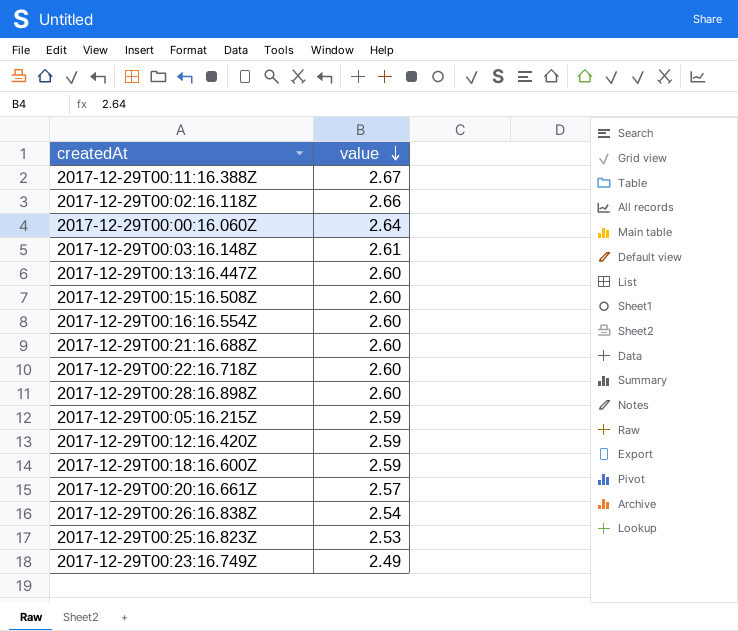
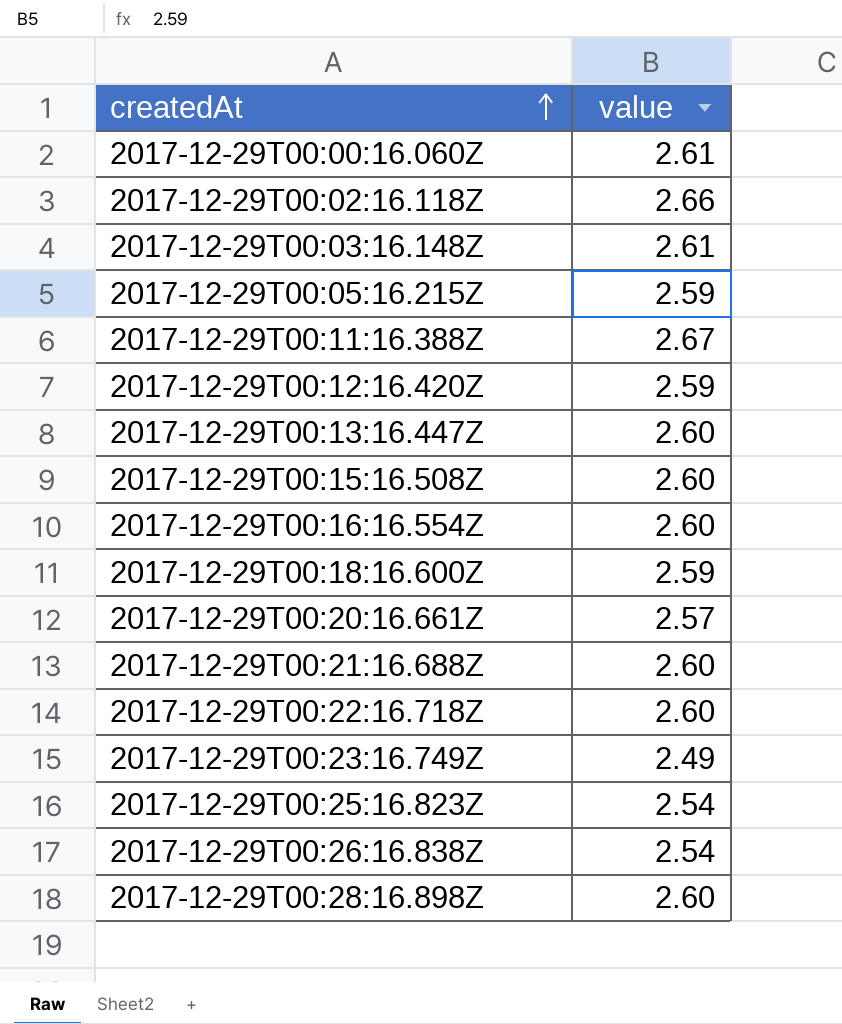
row order: value descending -> createdAt ascending
2017-12-29T00:00:16.060Z | value: 2.64 -> 2.61
2017-12-29T00:25:16.823Z | value: 2.53 -> 2.54

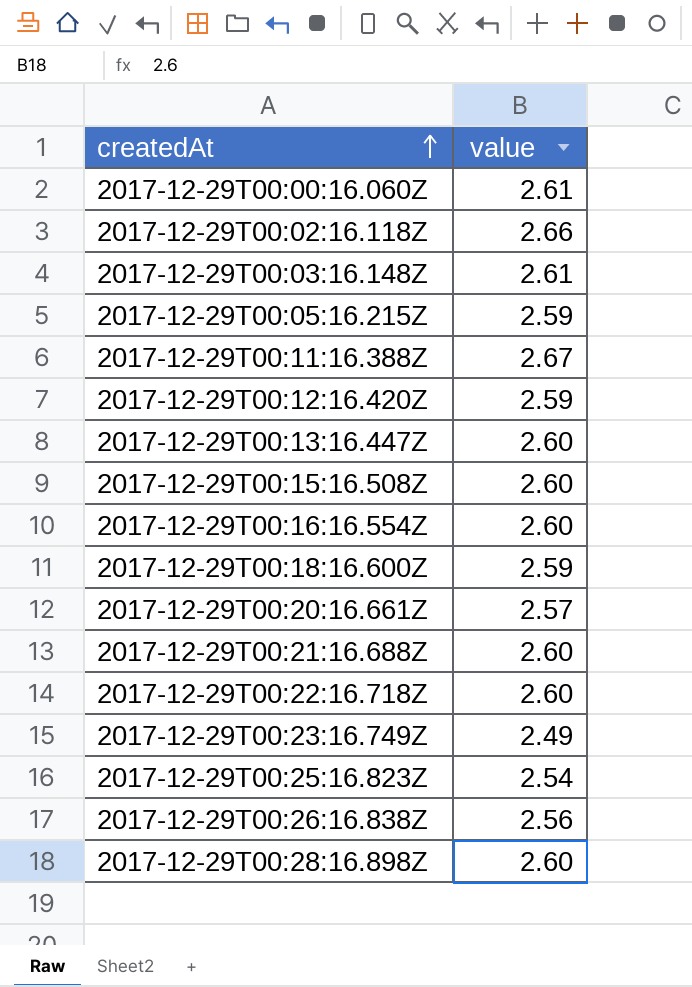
2017-12-29T00:26:16.838Z | value: 2.54 -> 2.56

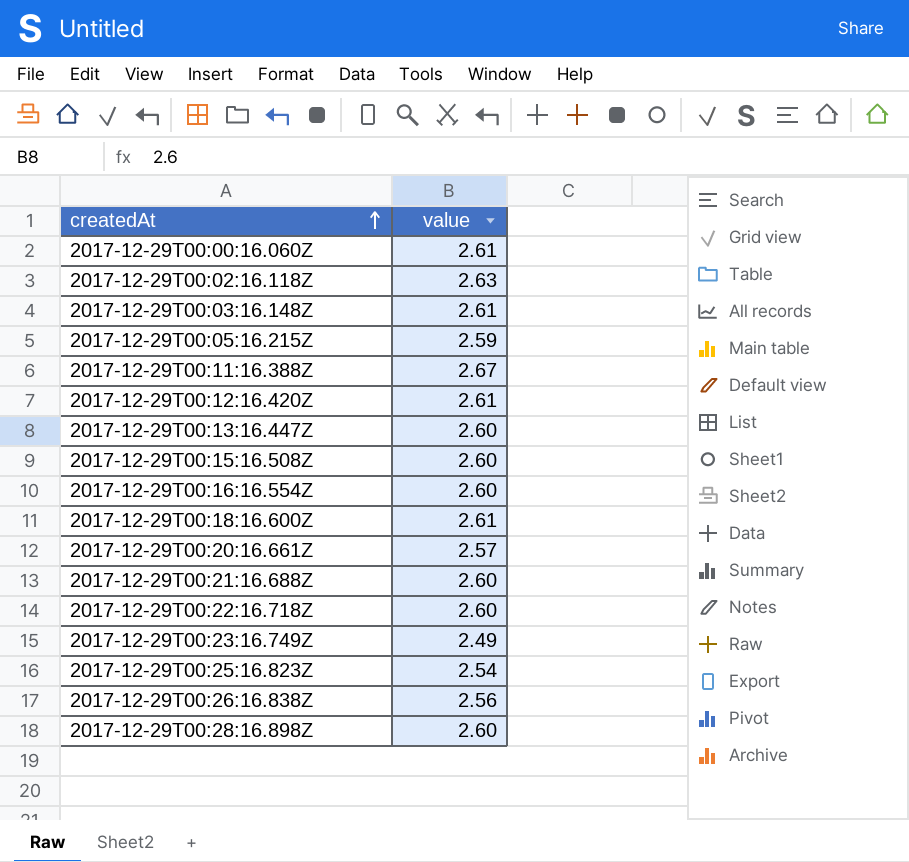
2017-12-29T00:02:16.118Z | value: 2.66 -> 2.63
2017-12-29T00:12:16.420Z | value: 2.59 -> 2.61
2017-12-29T00:18:16.600Z | value: 2.59 -> 2.61

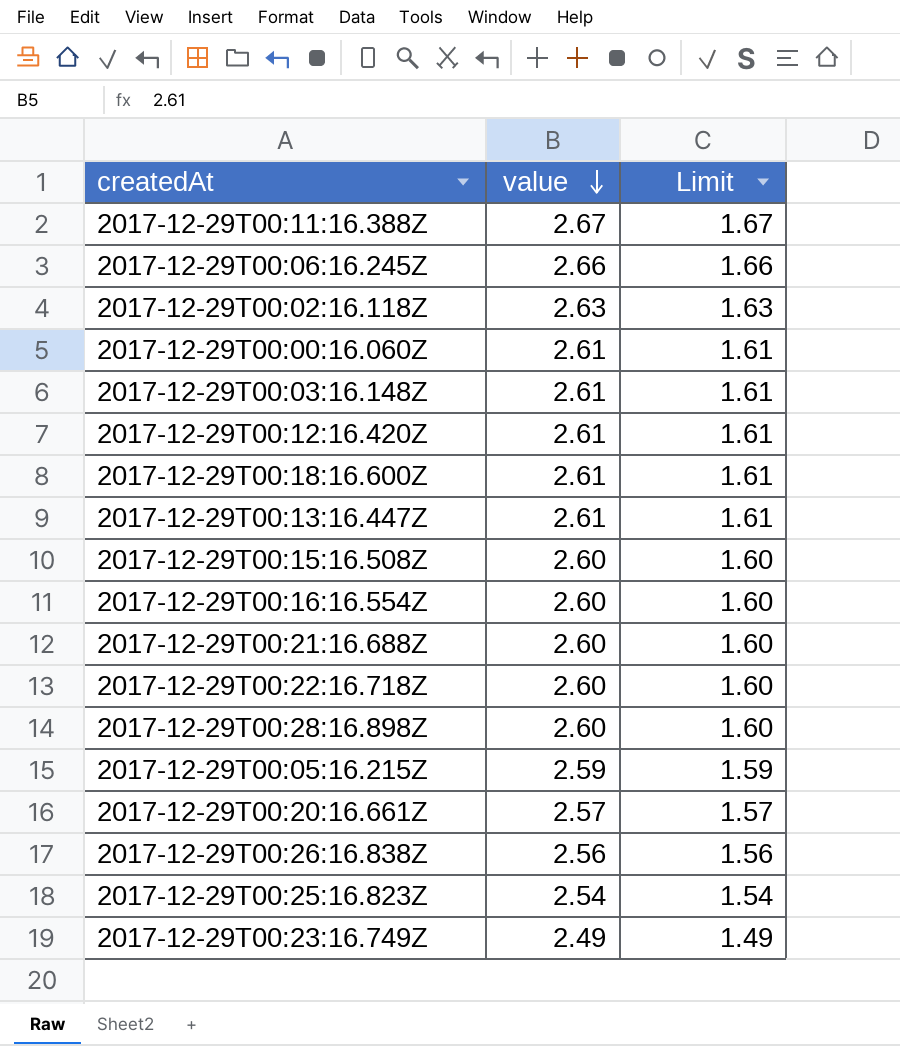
row order: createdAt ascending -> value descending
column Limit | formula: none -> [value] - 1
row 2017-12-29T00:06:16.245Z: none -> 2.66 | 1.66
2017-12-29T00:13:16.447Z | value: 2.60 -> 2.61

